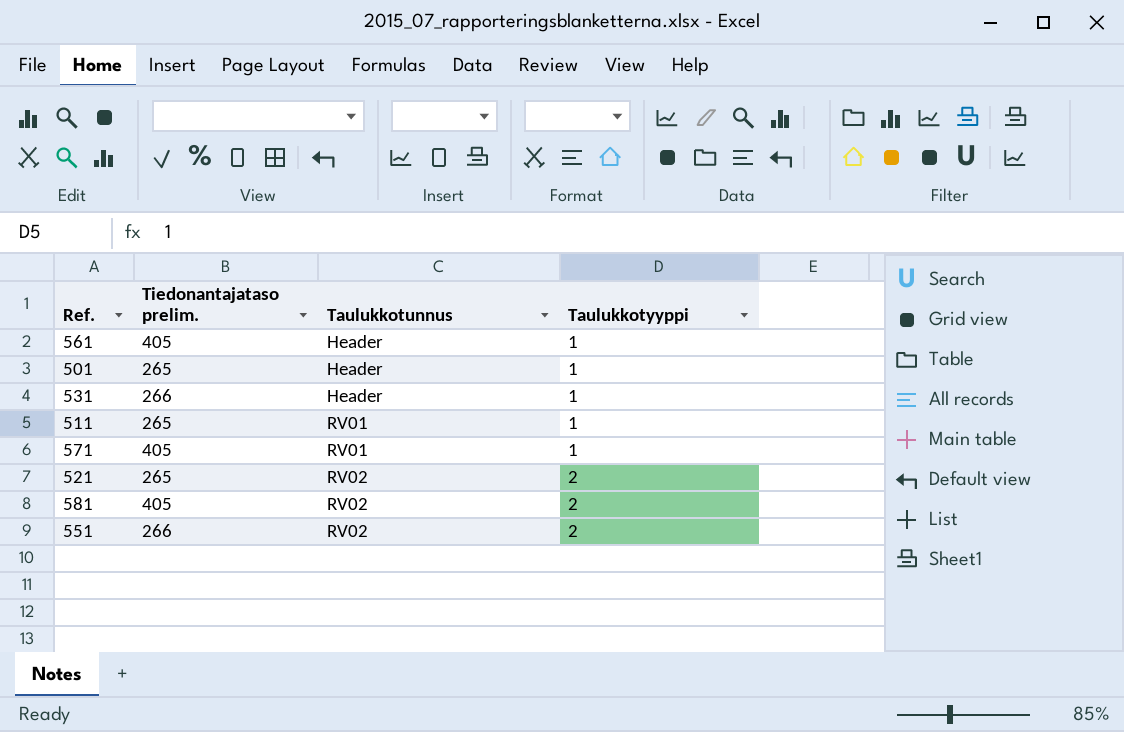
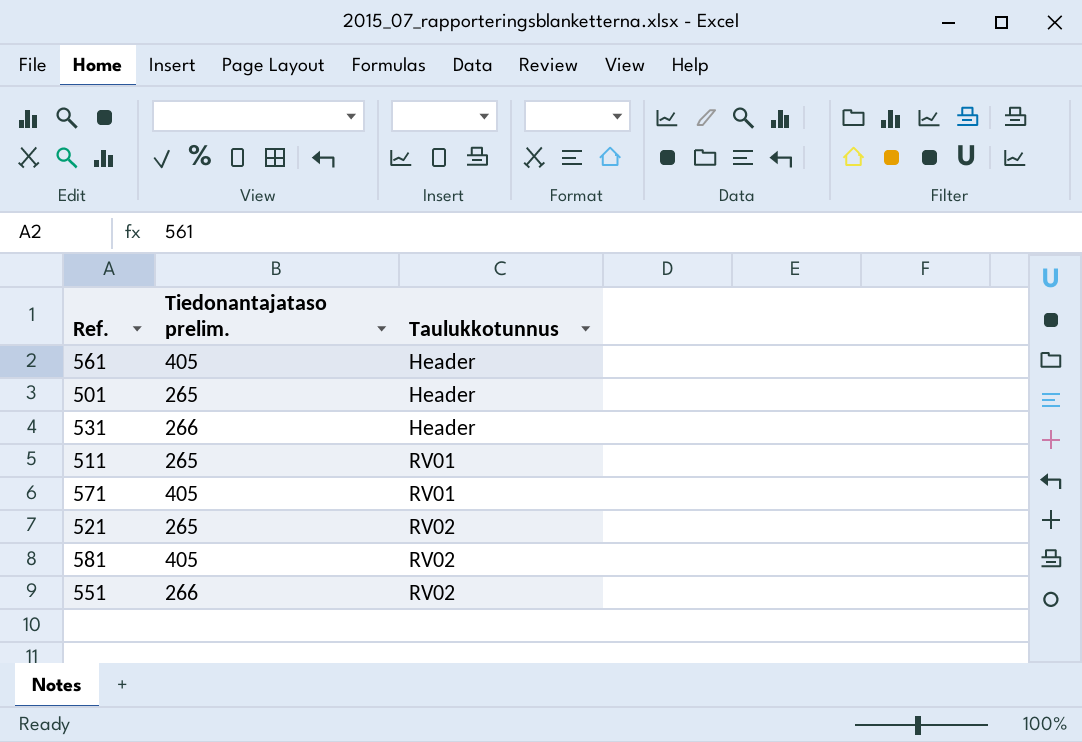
column Taulukkotyyppi | position: 4 -> none

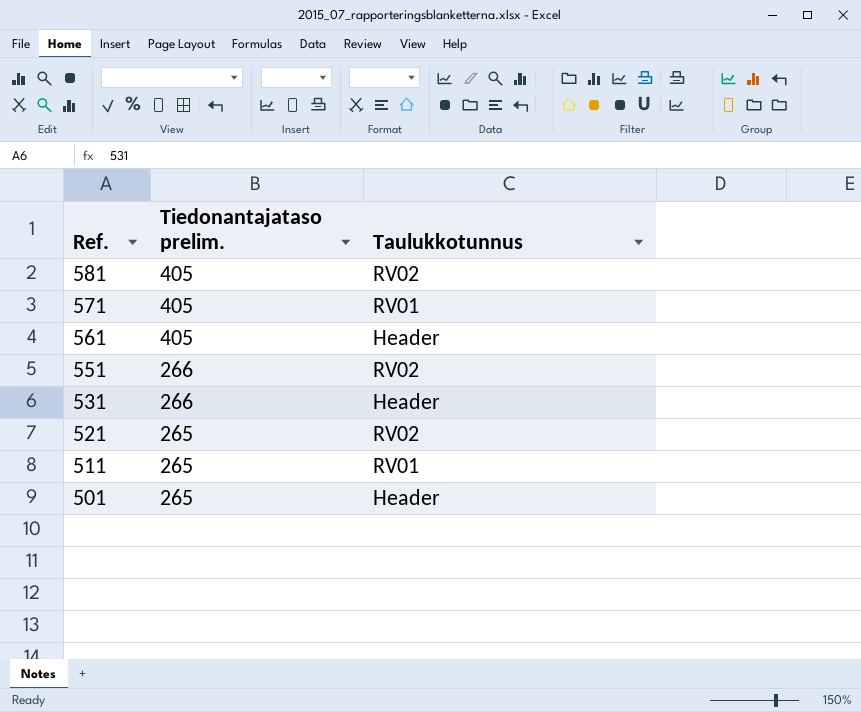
row order: Taulukkotunnus ascending -> Ref. descending

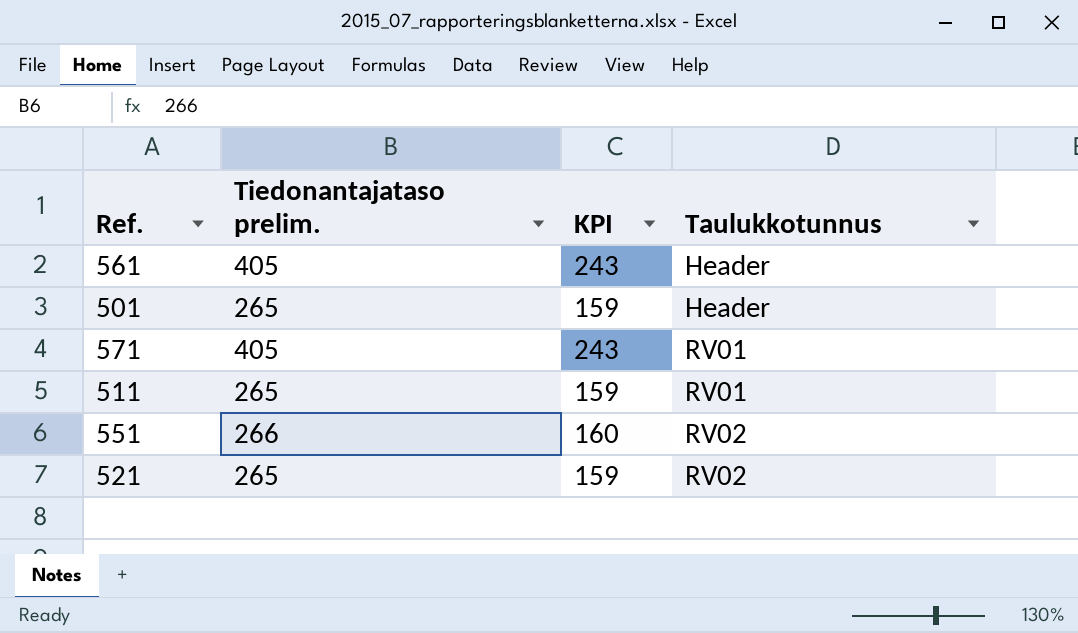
row order: Ref. descending -> Taulukkotunnus ascending
column KPI | formula: none -> [Tiedonantajataso prelim.] * 0.6
row 581: 405 | RV02 -> none
row 531: 266 | Header -> none

